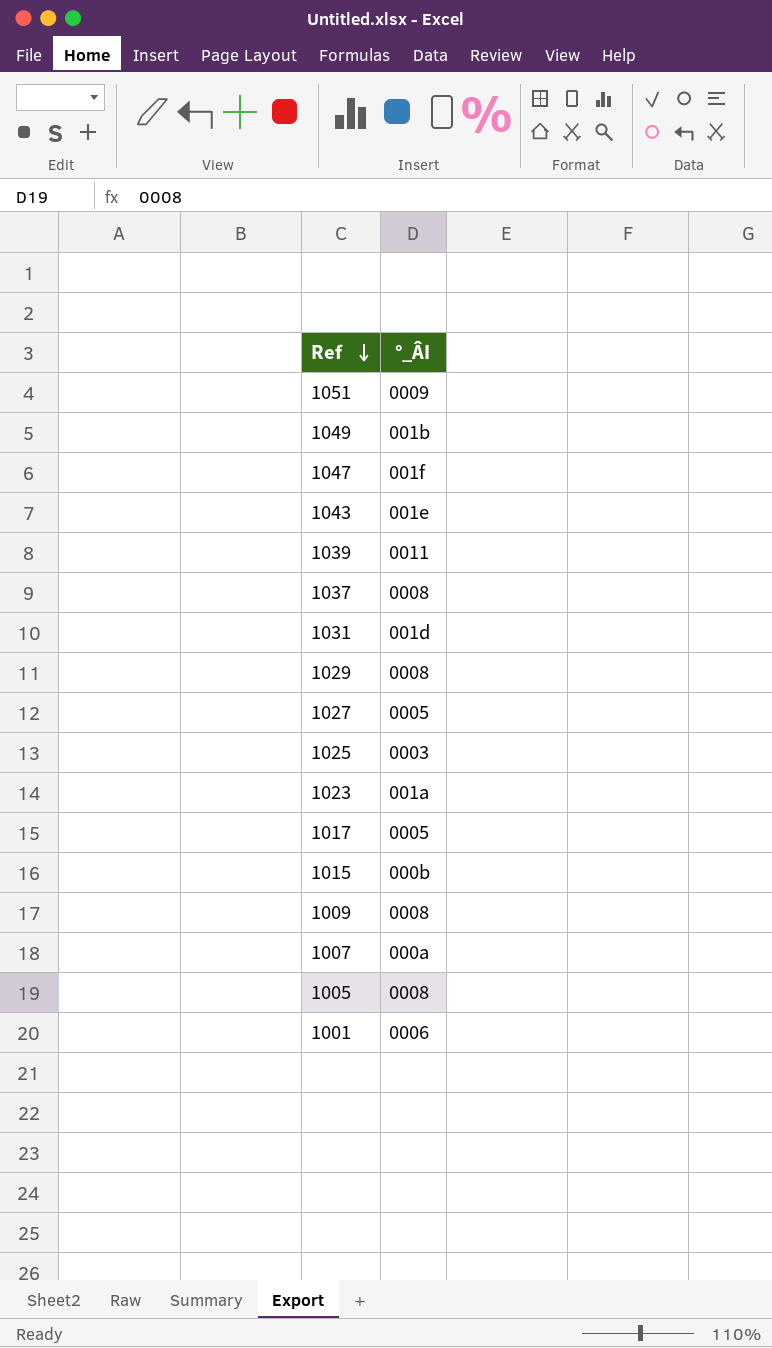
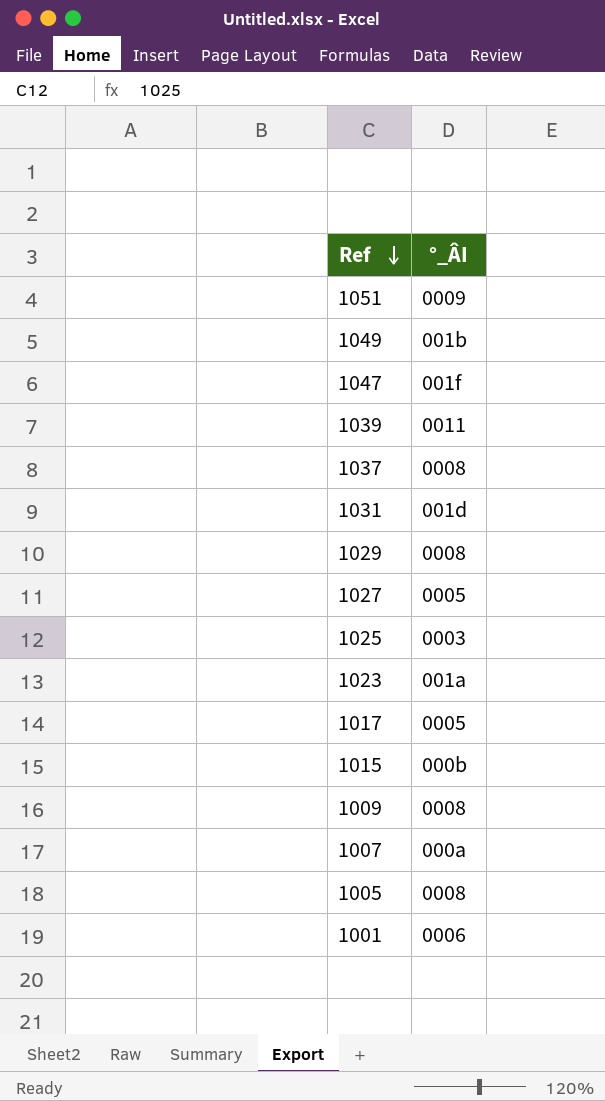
row 1043: 001e -> none

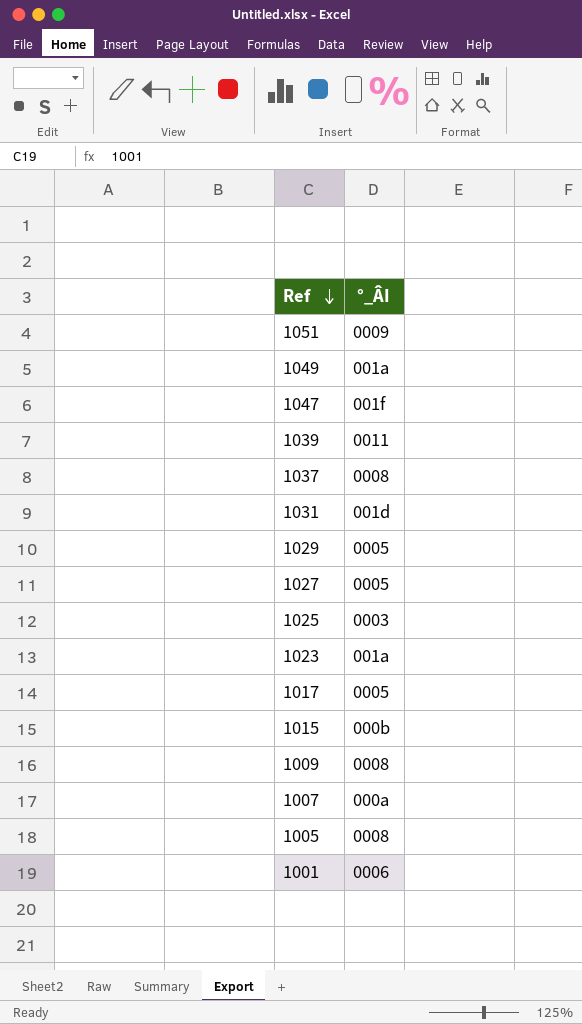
1049 | °_ÂI: 001b -> 001a
1029 | °_ÂI: 0008 -> 0005

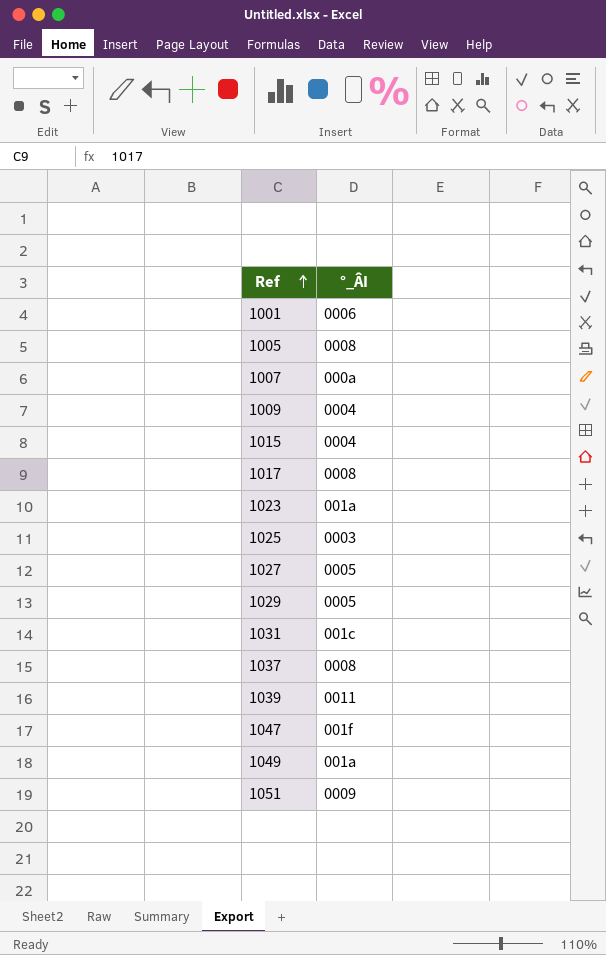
row order: Ref descending -> Ref ascending
1009 | °_ÂI: 0008 -> 0004
1015 | °_ÂI: 000b -> 0004
1017 | °_ÂI: 0005 -> 0008
1031 | °_ÂI: 001d -> 001c

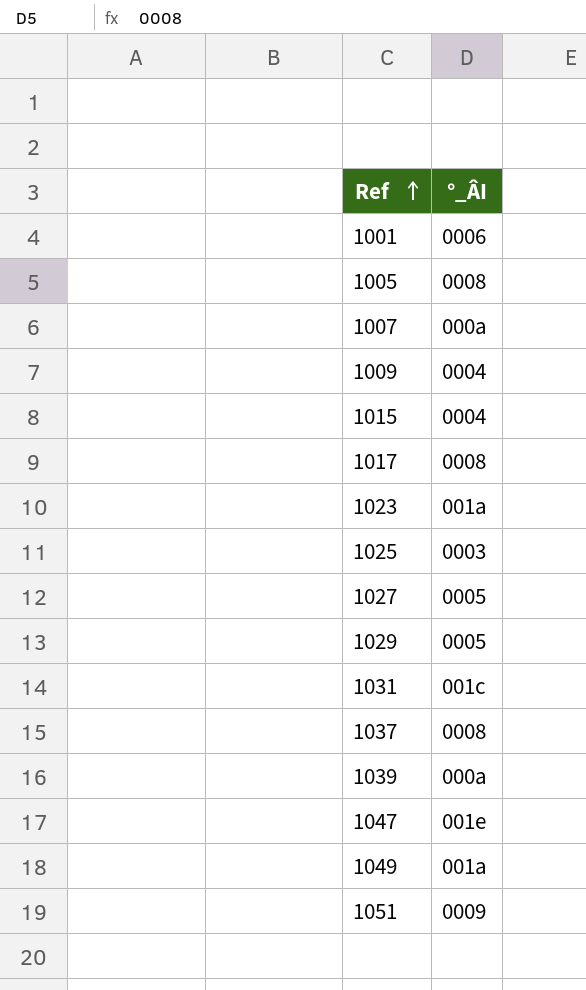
1039 | °_ÂI: 0011 -> 000a
1047 | °_ÂI: 001f -> 001e

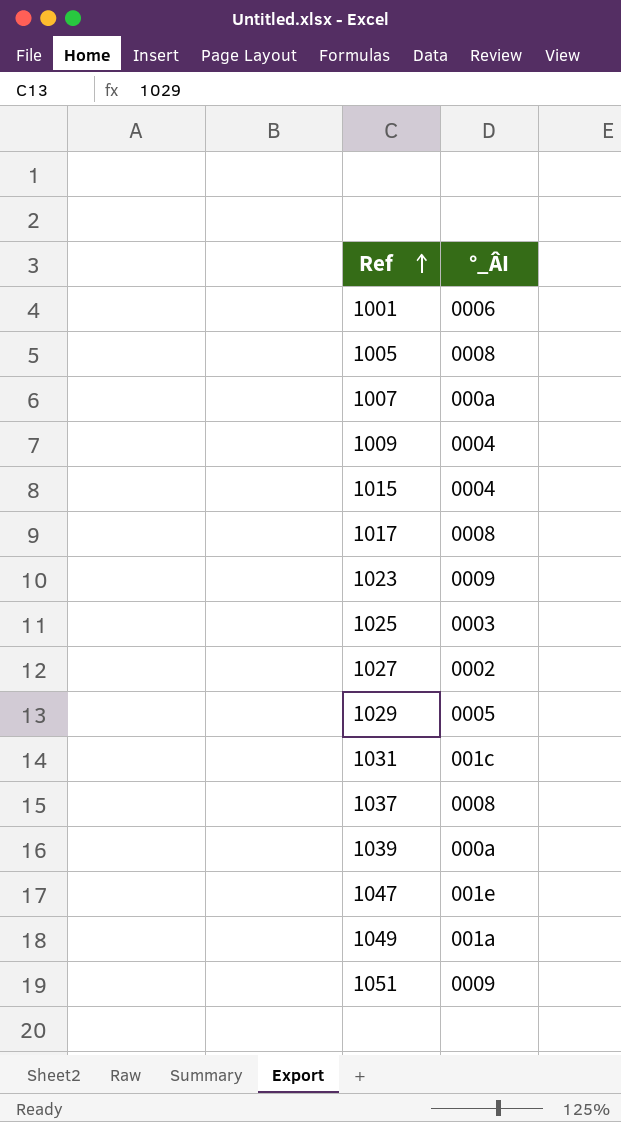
1023 | °_ÂI: 001a -> 0009
1027 | °_ÂI: 0005 -> 0002

